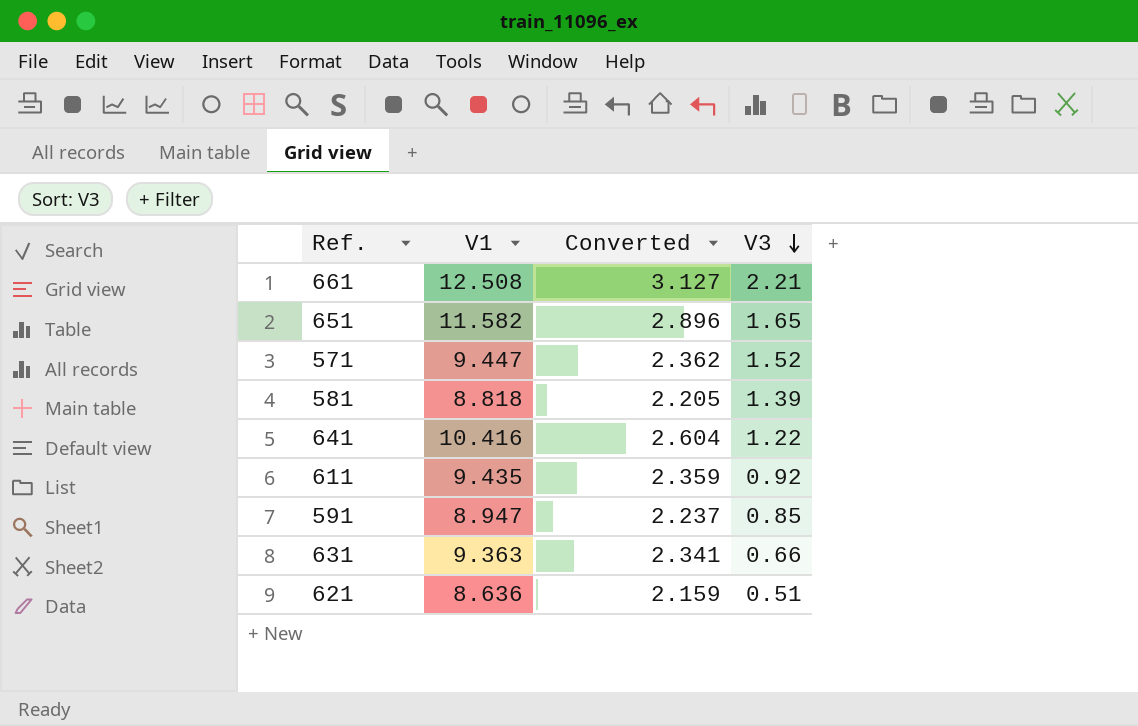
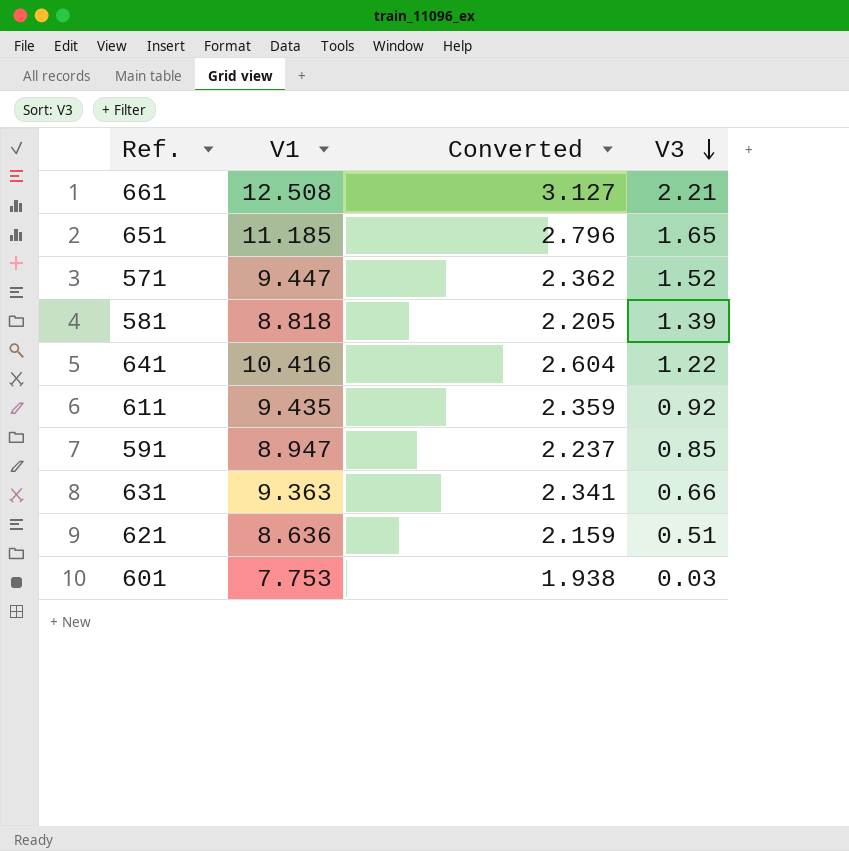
651 | V1: 11.582 -> 11.185
651 | Converted: 2.896 -> 2.796
row 601: none -> 7.753 | 1.938 | 0.03

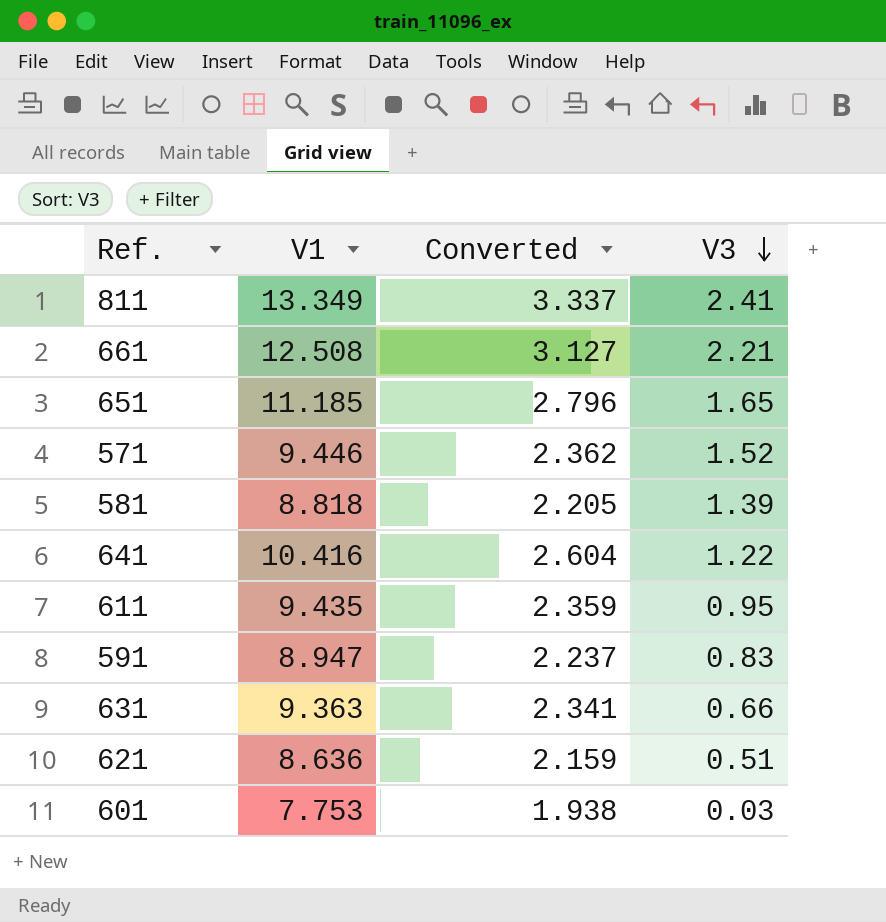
row 811: none -> 13.349 | 3.337 | 2.41
571 | V1: 9.447 -> 9.446
611 | V3: 0.92 -> 0.95
591 | V3: 0.85 -> 0.83

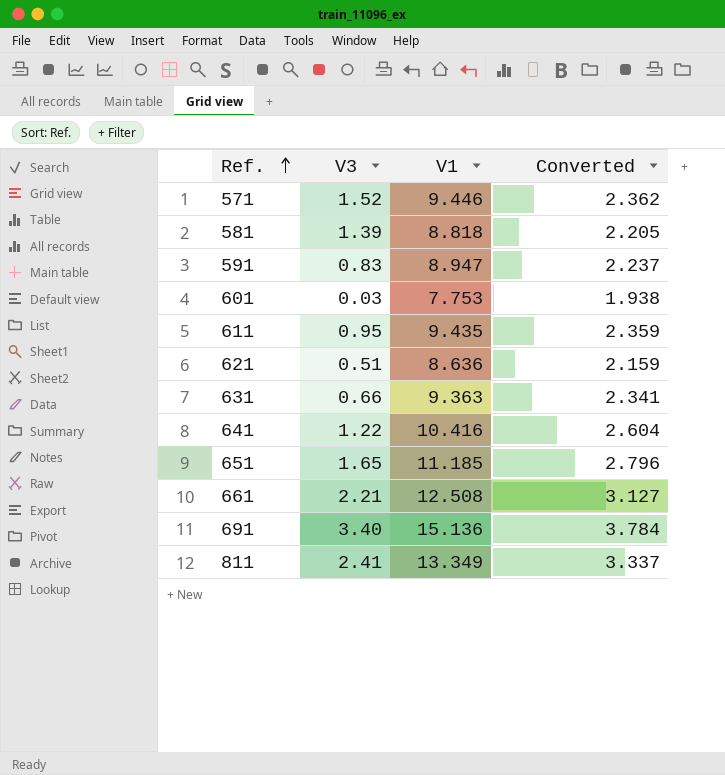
row order: V3 descending -> Ref. ascending
column V3 | position: 4 -> 2
row 691: none -> 3.40 | 15.136 | 3.784

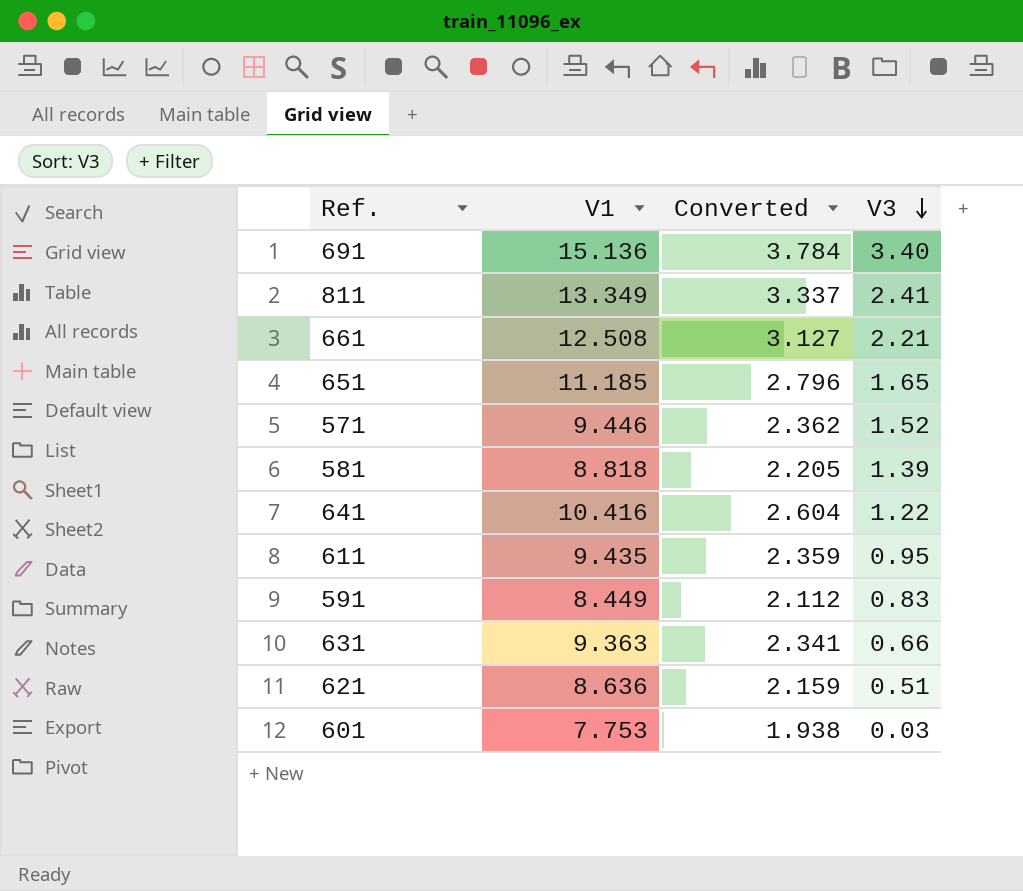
row order: Ref. ascending -> V3 descending
column V3 | position: 2 -> 4
591 | V1: 8.947 -> 8.449
591 | Converted: 2.237 -> 2.112

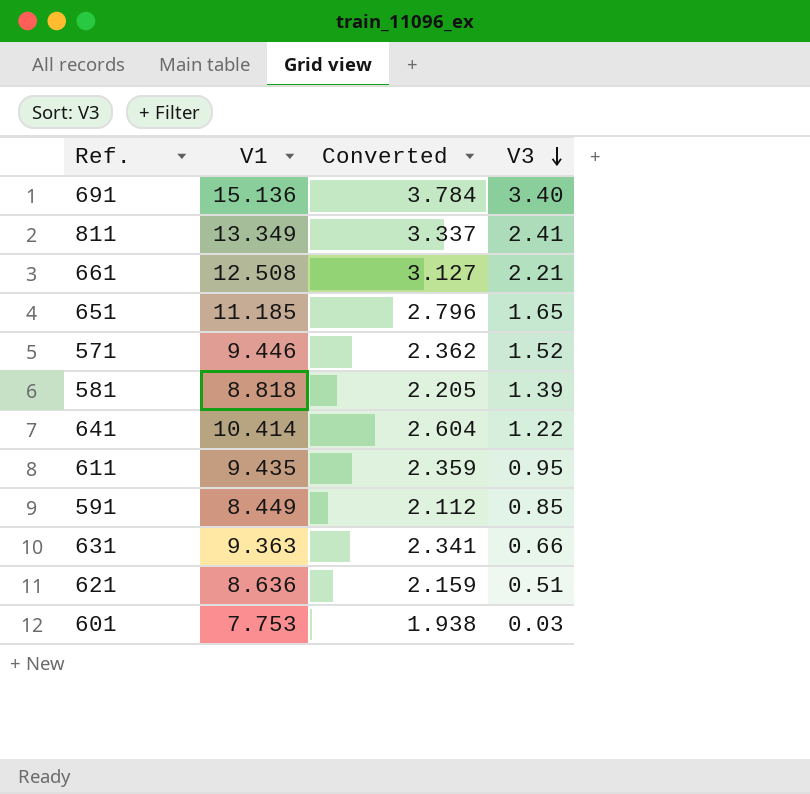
641 | V1: 10.416 -> 10.414
591 | V3: 0.83 -> 0.85

